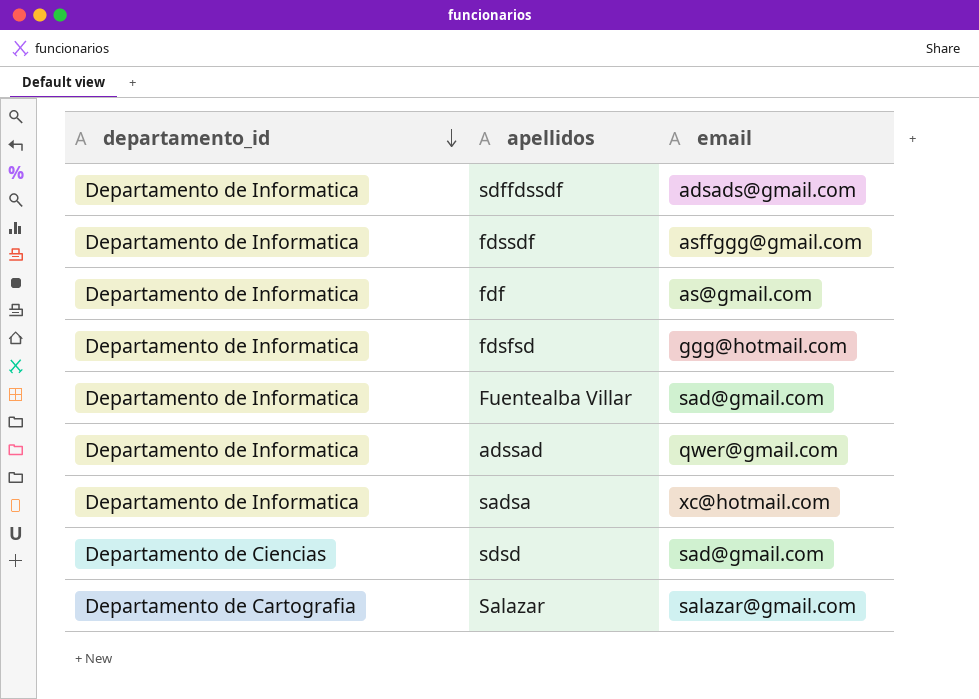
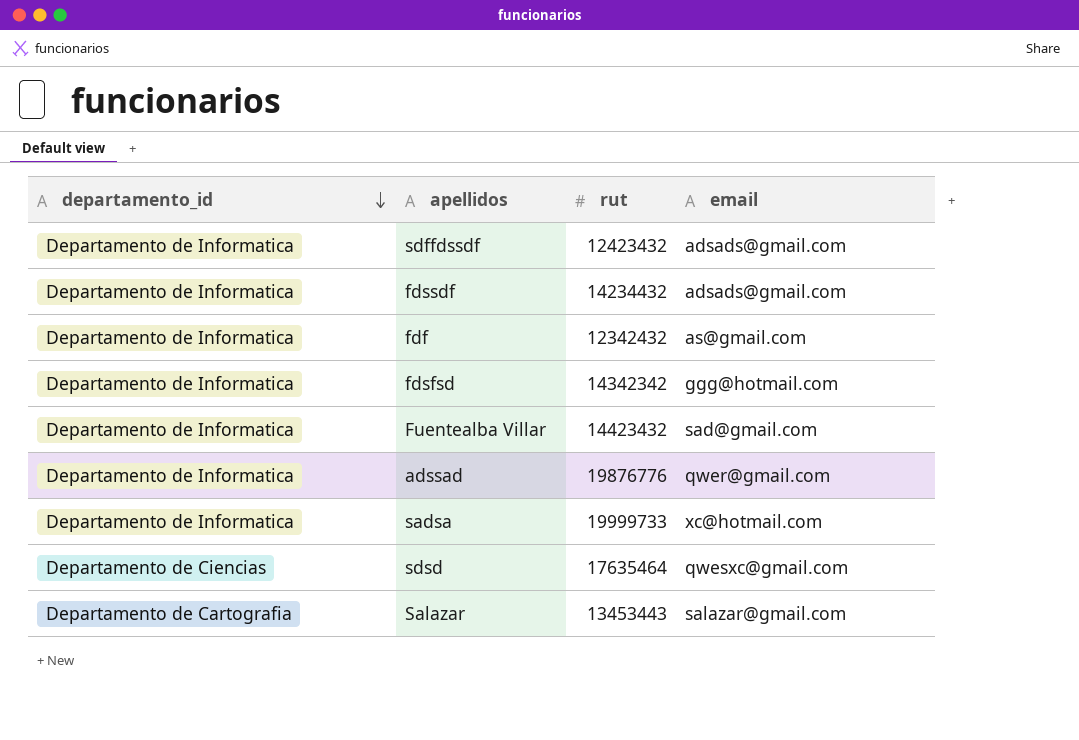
column rut | position: none -> 3
fdssdf | email: asffggg@gmail.com -> adsads@gmail.com
sdsd | email: sad@gmail.com -> qwesxc@gmail.com

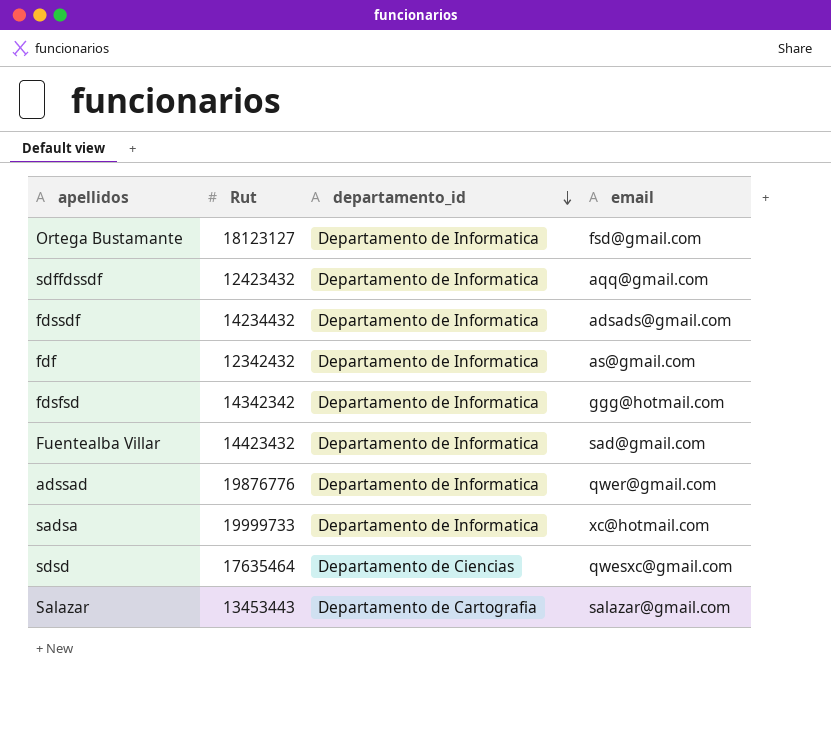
column name: rut -> Rut
column departamento_id | position: 1 -> 3
row Ortega Bustamante: none -> 18123127 | Departamento de Informatica | fsd@gmail.com
sdffdssdf | email: adsads@gmail.com -> aqq@gmail.com

